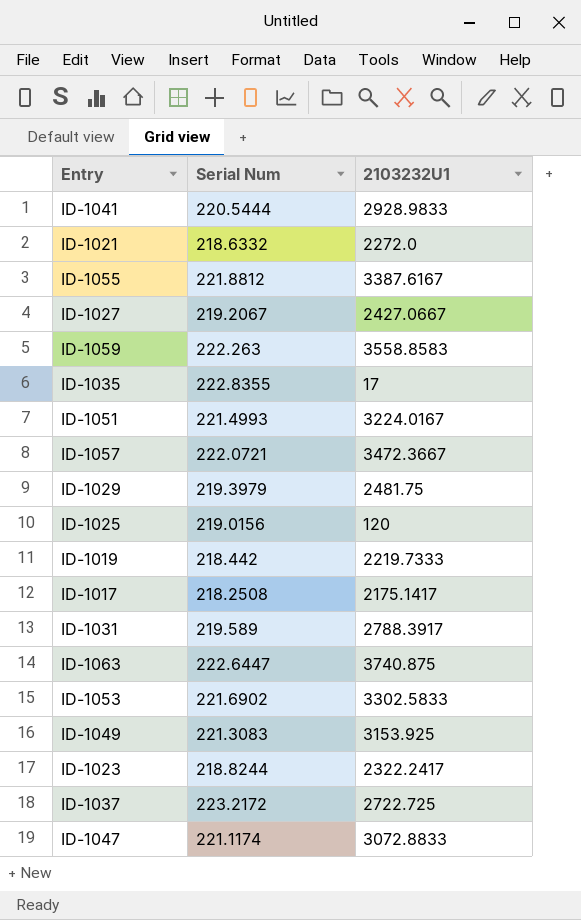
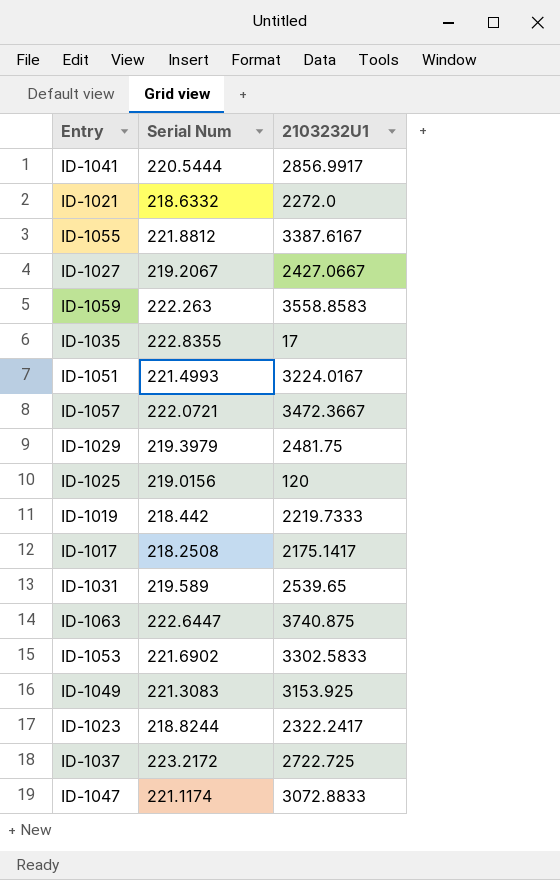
ID-1041 | 2103232U1: 2928.9833 -> 2856.9917
ID-1031 | 2103232U1: 2788.3917 -> 2539.65

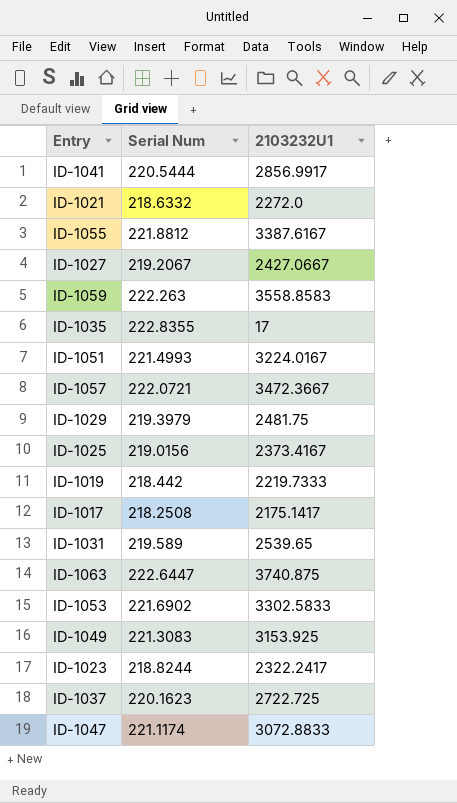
ID-1025 | 2103232U1: 120 -> 2373.4167
ID-1037 | Serial Num: 223.2172 -> 220.1623

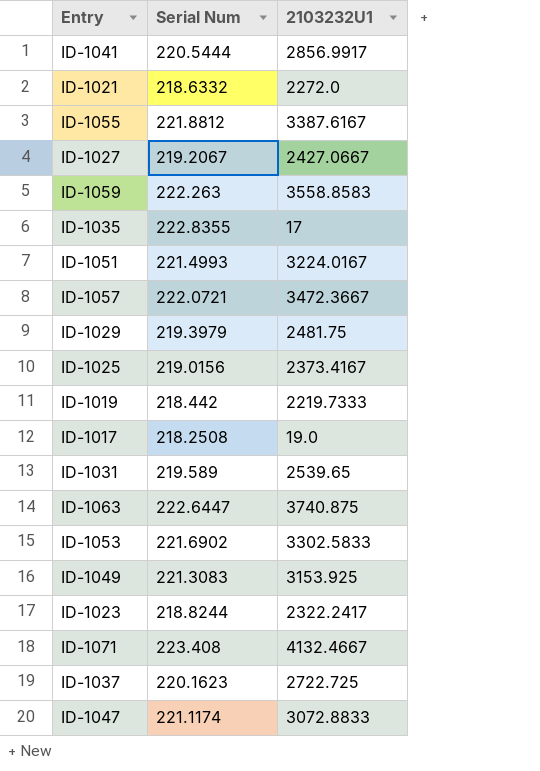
ID-1017 | 2103232U1: 2175.1417 -> 19.0
row ID-1071: none -> 223.408 | 4132.4667

